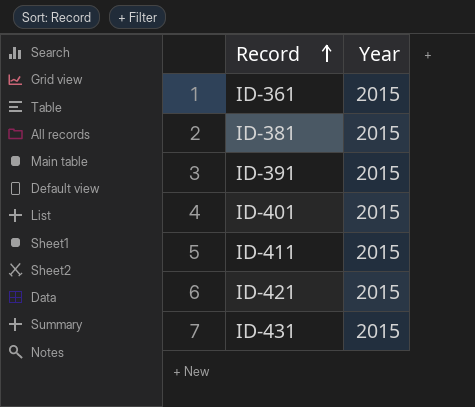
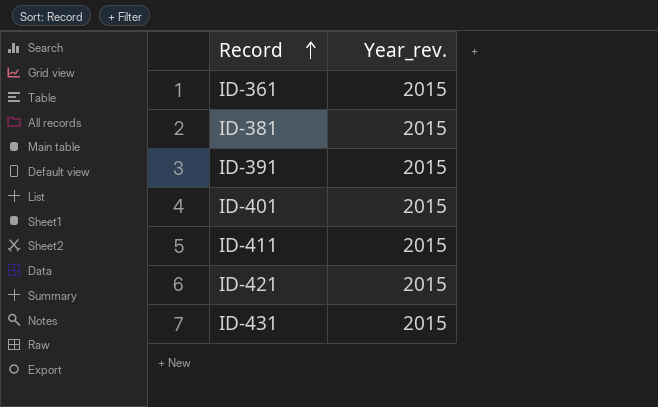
column name: Year -> Year_rev.

